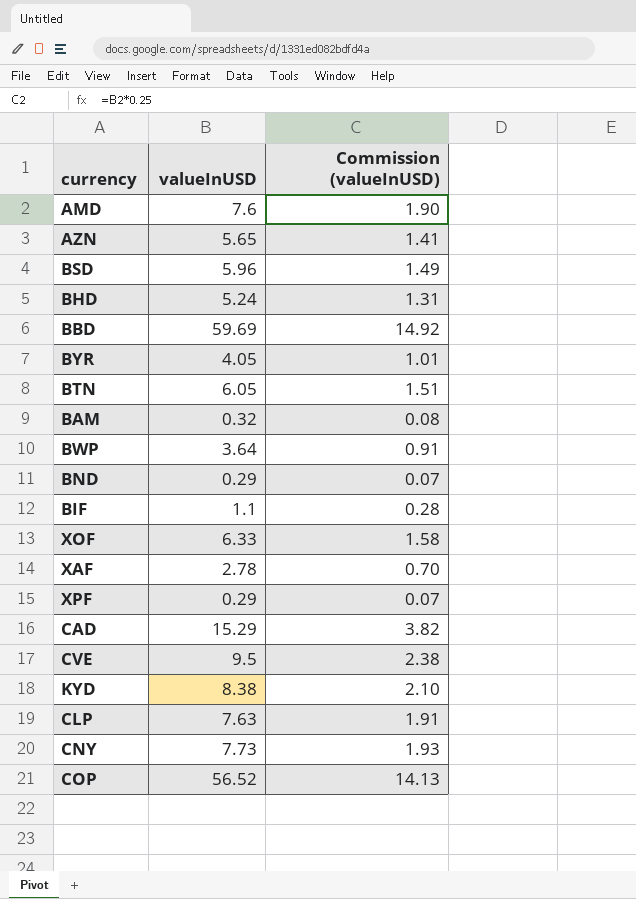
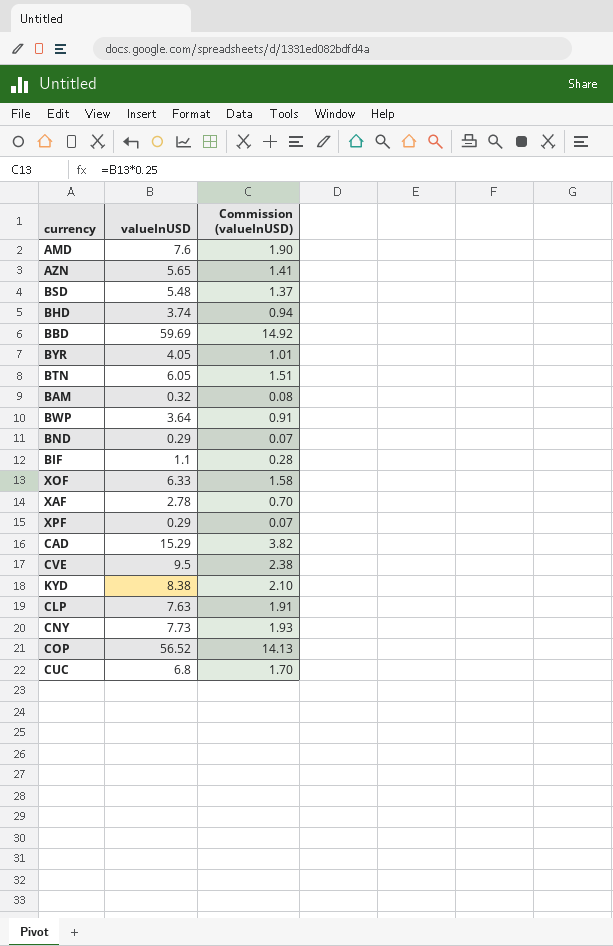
BSD | valueInUSD: 5.96 -> 5.48
BSD | Commission (valueInUSD): 1.49 -> 1.37
BHD | valueInUSD: 5.24 -> 3.74
BHD | Commission (valueInUSD): 1.31 -> 0.94
row CUC: none -> 6.8 | 1.70

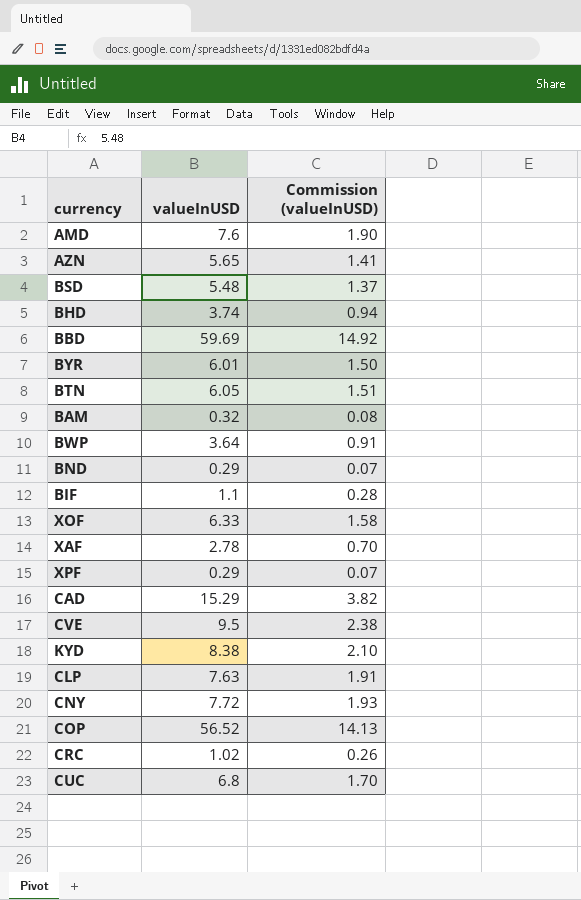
BYR | valueInUSD: 4.05 -> 6.01
BYR | Commission (valueInUSD): 1.01 -> 1.50
CNY | valueInUSD: 7.73 -> 7.72
row CRC: none -> 1.02 | 0.26

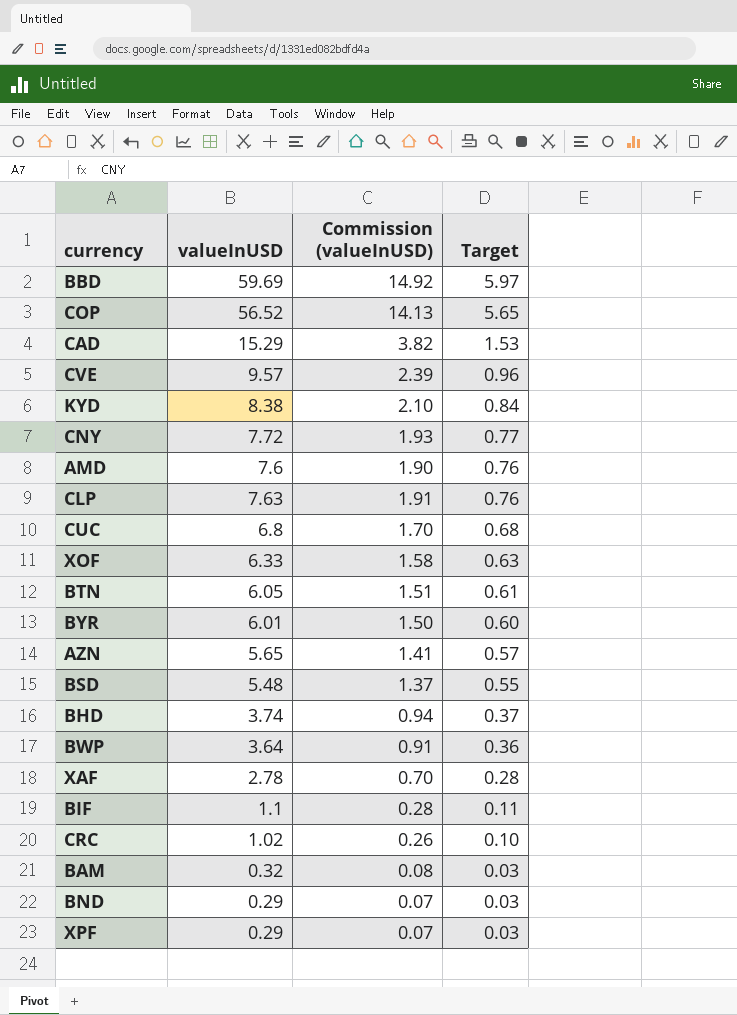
row order: none -> Target descending
column Target | formula: none -> [valueInUSD] * 0.1
CVE | valueInUSD: 9.5 -> 9.57
CVE | Commission (valueInUSD): 2.38 -> 2.39

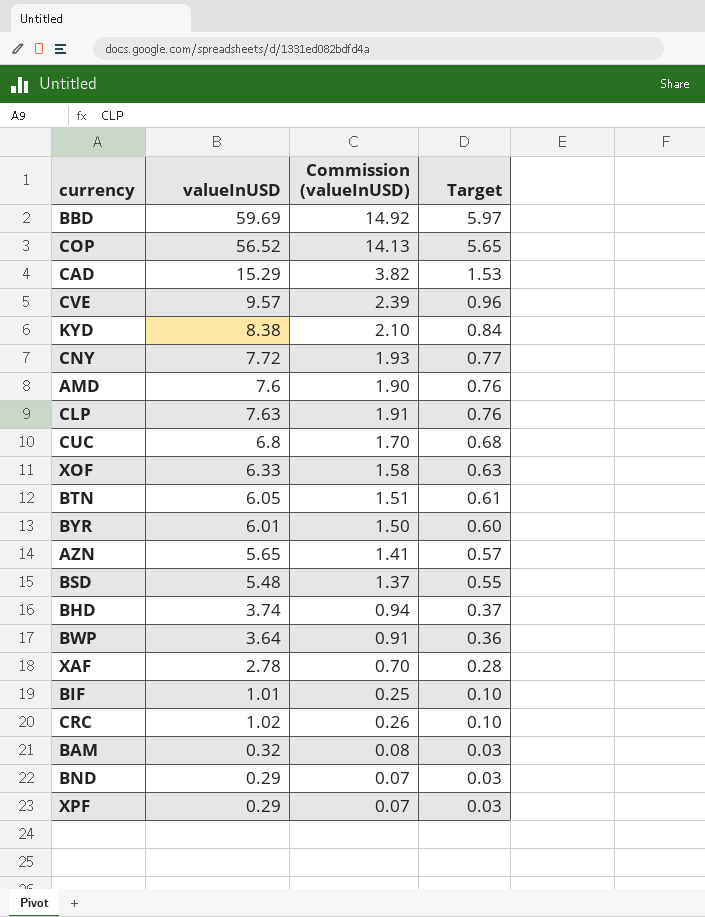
BIF | valueInUSD: 1.1 -> 1.01
BIF | Commission (valueInUSD): 0.28 -> 0.25
BIF | Target: 0.11 -> 0.10

